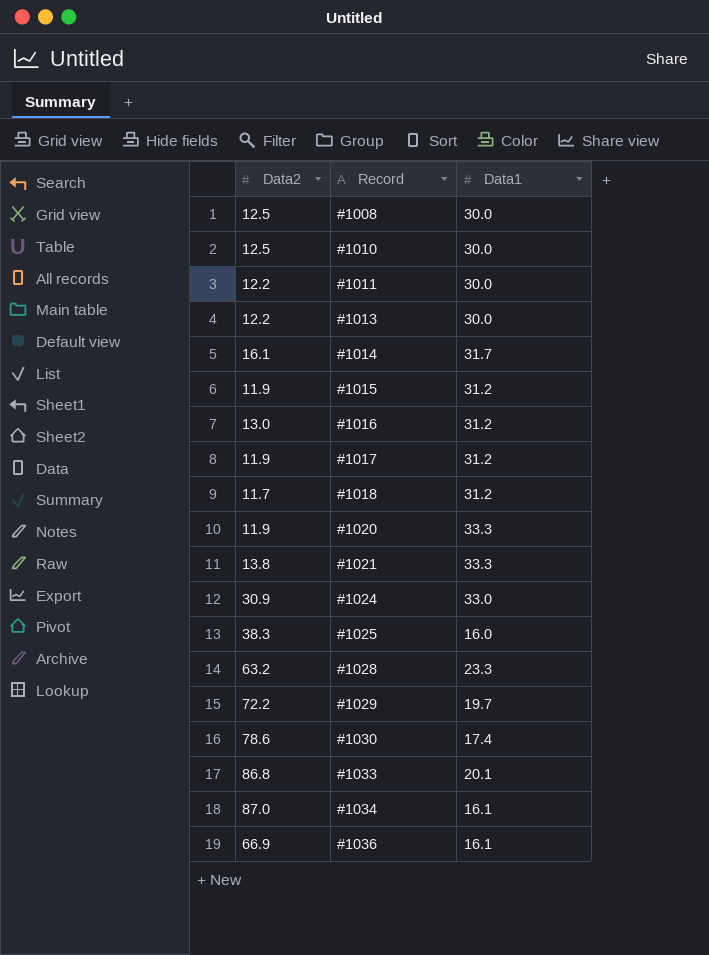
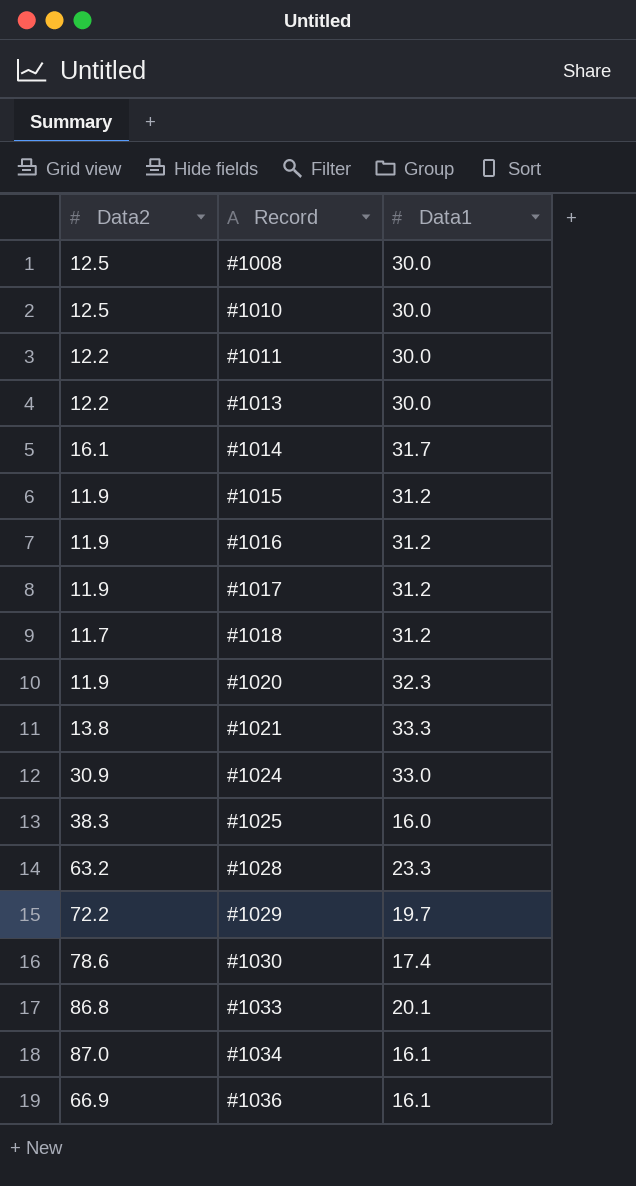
#1016 | Data2: 13.0 -> 11.9
#1020 | Data1: 33.3 -> 32.3

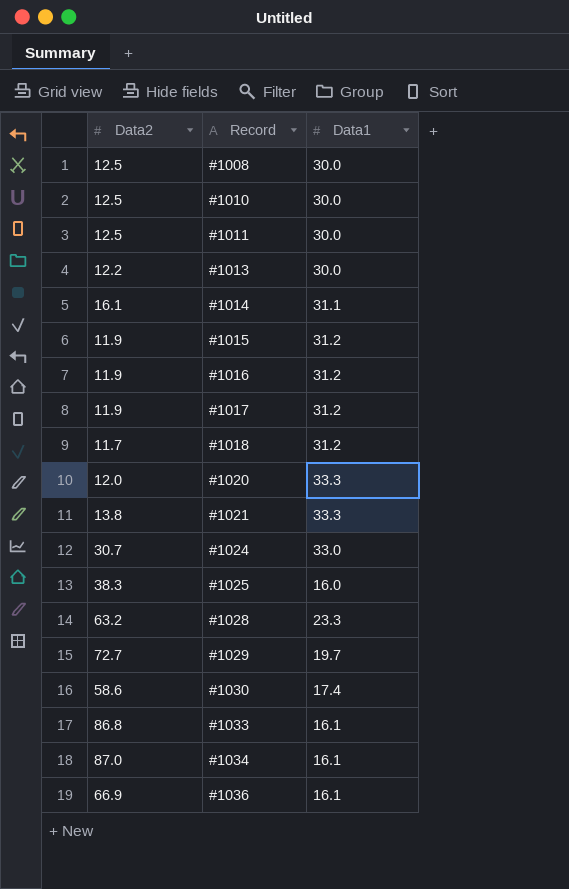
#1011 | Data2: 12.2 -> 12.5
#1014 | Data1: 31.7 -> 31.1
#1020 | Data2: 11.9 -> 12.0
#1020 | Data1: 32.3 -> 33.3
#1024 | Data2: 30.9 -> 30.7
#1029 | Data2: 72.2 -> 72.7
#1030 | Data2: 78.6 -> 58.6
#1033 | Data1: 20.1 -> 16.1

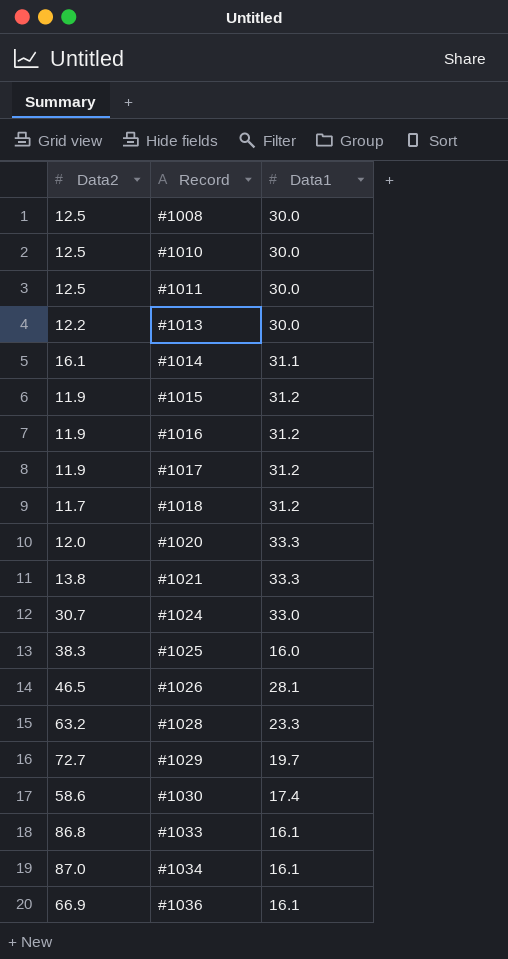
row #1026: none -> 46.5 | 28.1

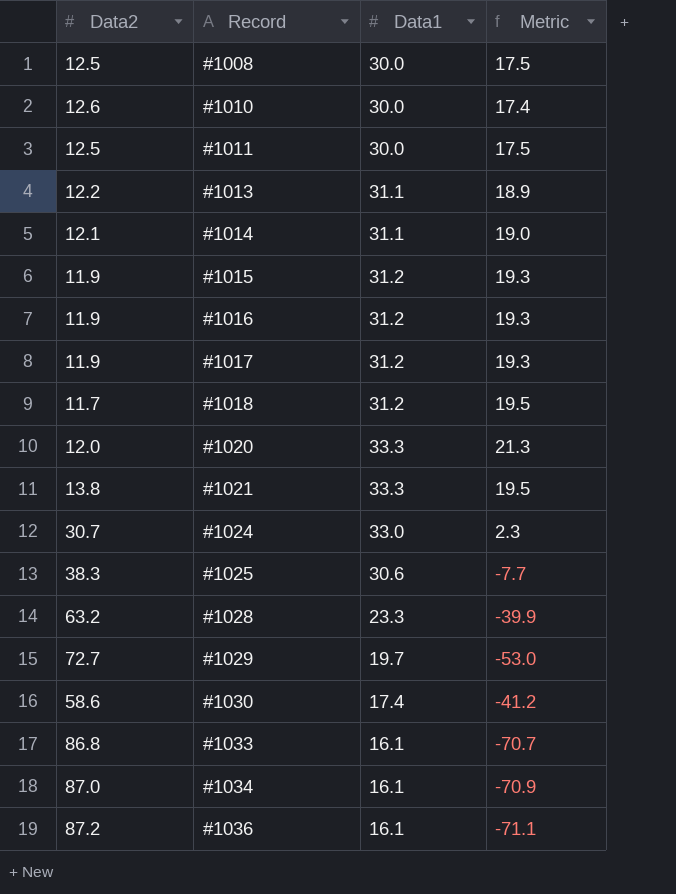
column Metric | formula: none -> [Data1] - [Data2]
row #1026: 46.5 | 28.1 -> none
#1010 | Data2: 12.5 -> 12.6
#1013 | Data1: 30.0 -> 31.1
#1014 | Data2: 16.1 -> 12.1
#1025 | Data1: 16.0 -> 30.6
#1036 | Data2: 66.9 -> 87.2

